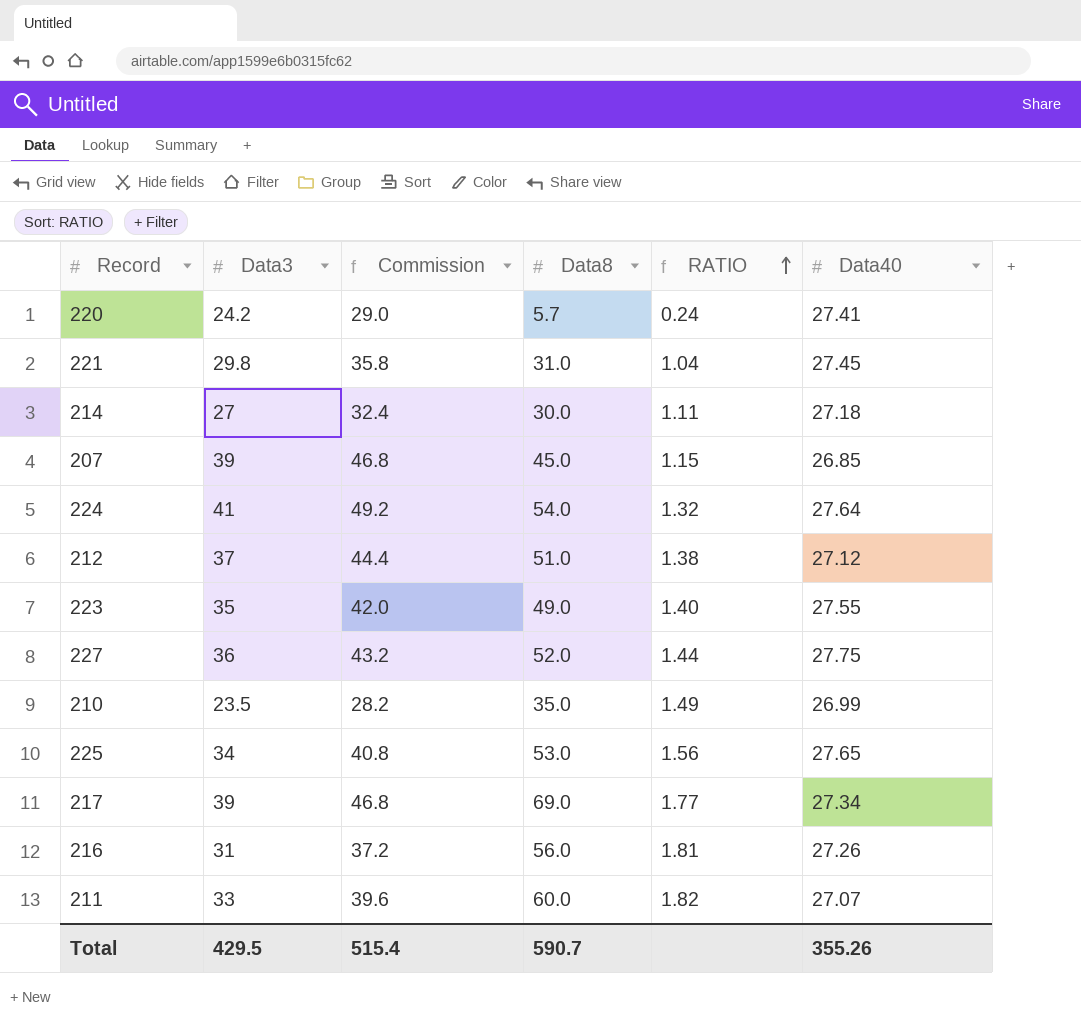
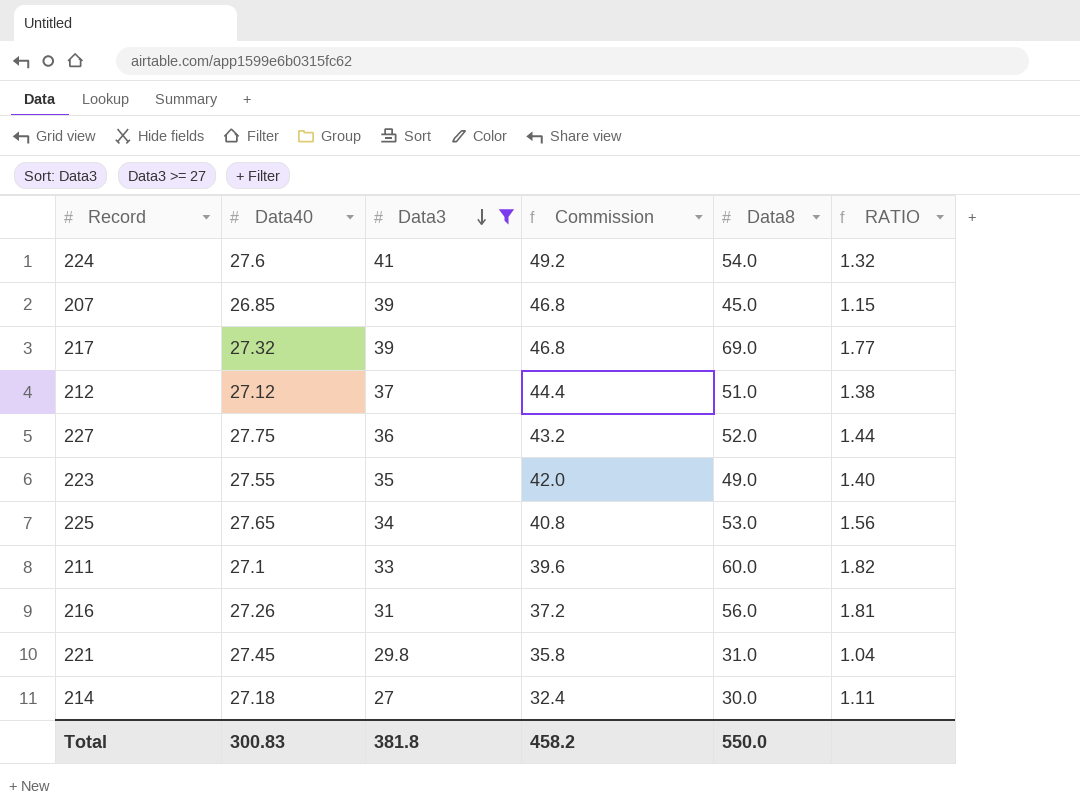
filter: none -> Data3 >= 27
row order: RATIO ascending -> Data3 descending
column Data40 | position: 6 -> 2
224 | Data40: 27.64 -> 27.6
217 | Data40: 27.34 -> 27.32
211 | Data40: 27.07 -> 27.1
Total | Data40: 355.26 -> 300.83
Total | Data3: 429.5 -> 381.8
Total | Commission: 515.4 -> 458.2
Total | Data8: 590.7 -> 550.0

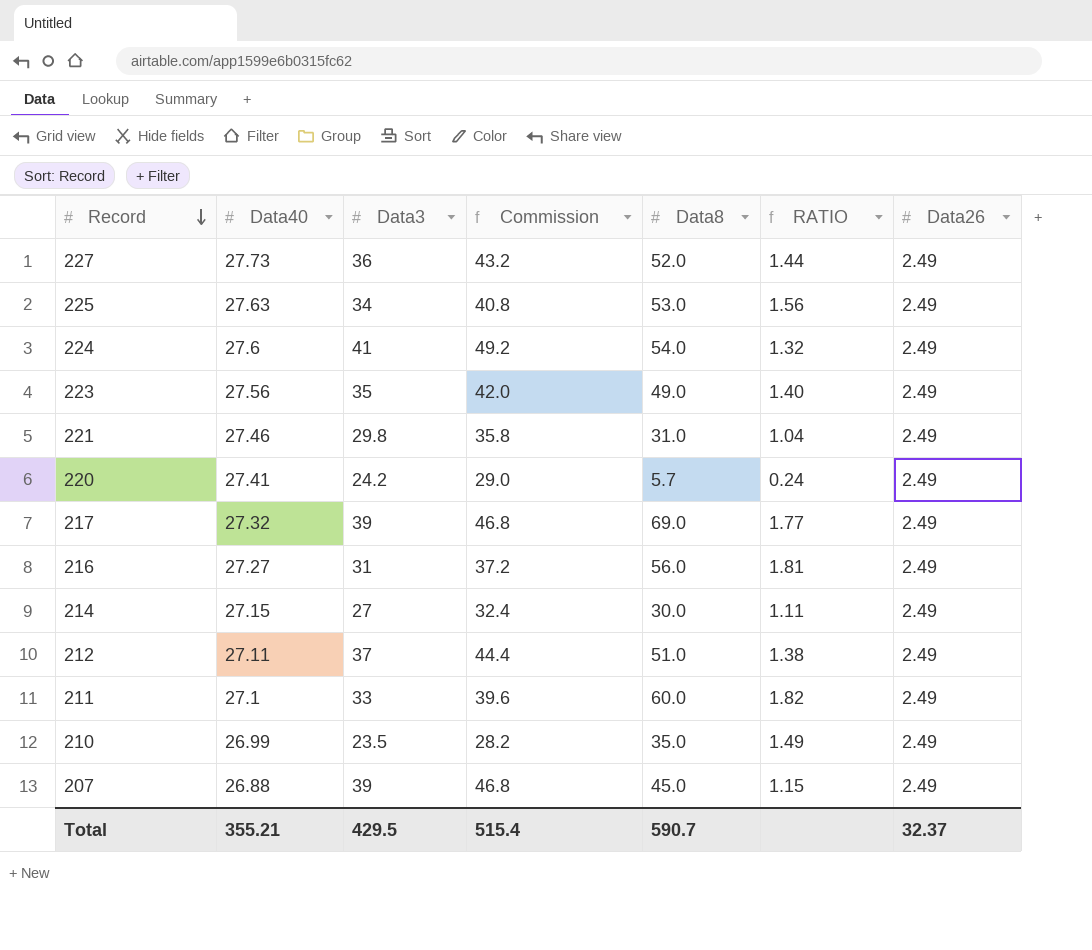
filter: Data3 >= 27 -> none
row order: Data3 descending -> Record descending
column Data26 | position: none -> 7
227 | Data40: 27.75 -> 27.73
225 | Data40: 27.65 -> 27.63
223 | Data40: 27.55 -> 27.56
221 | Data40: 27.45 -> 27.46
216 | Data40: 27.26 -> 27.27
214 | Data40: 27.18 -> 27.15
212 | Data40: 27.12 -> 27.11
207 | Data40: 26.85 -> 26.88
Total | Data40: 300.83 -> 355.21
Total | Data3: 381.8 -> 429.5
Total | Commission: 458.2 -> 515.4
Total | Data8: 550.0 -> 590.7

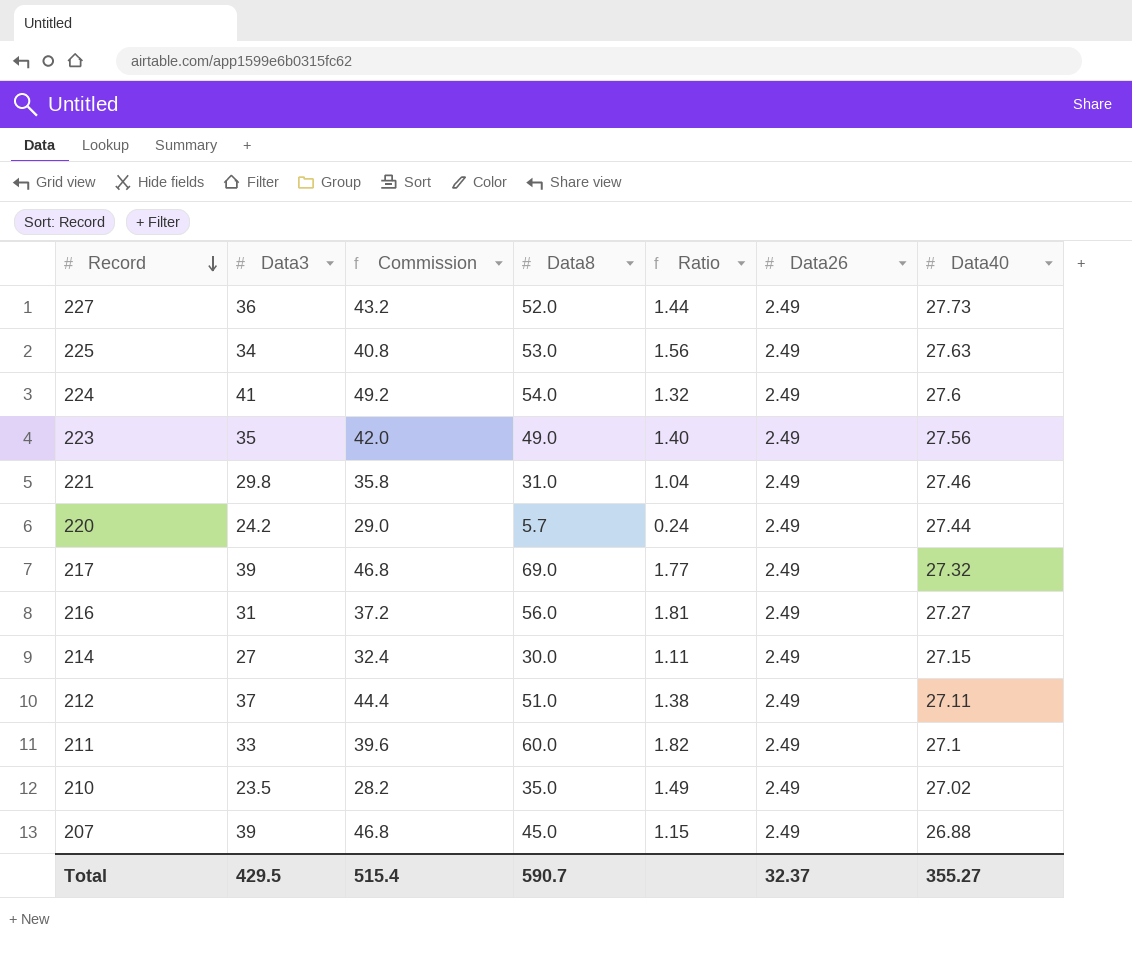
column name: RATIO -> Ratio
column Data40 | position: 2 -> 7
220 | Data40: 27.41 -> 27.44
210 | Data40: 26.99 -> 27.02
Total | Data40: 355.21 -> 355.27

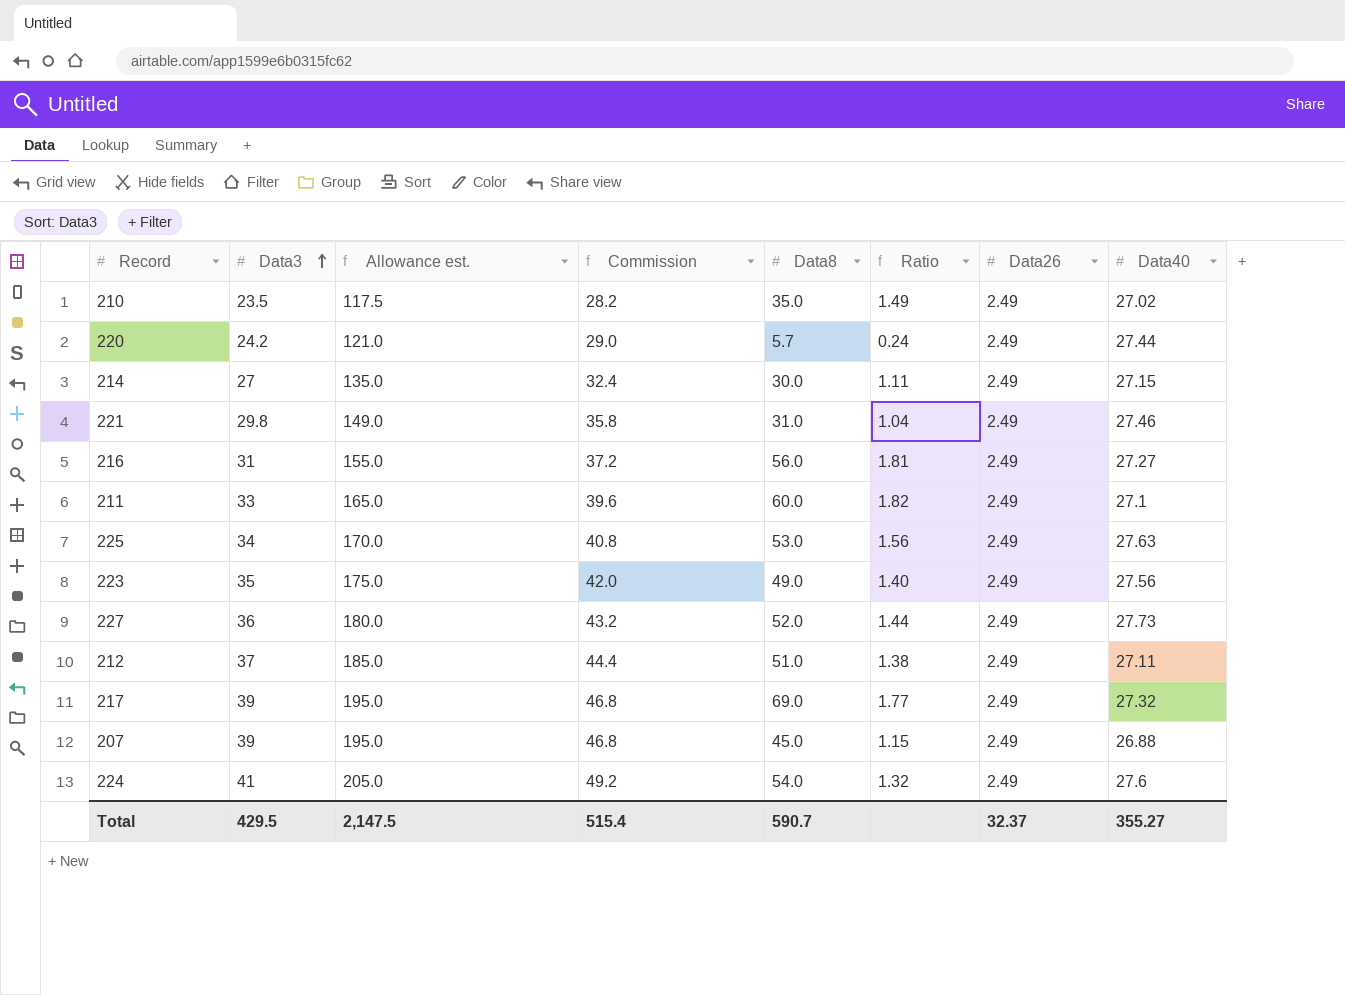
row order: Record descending -> Data3 ascending
column Allowance est. | formula: none -> [Data3] * 5

